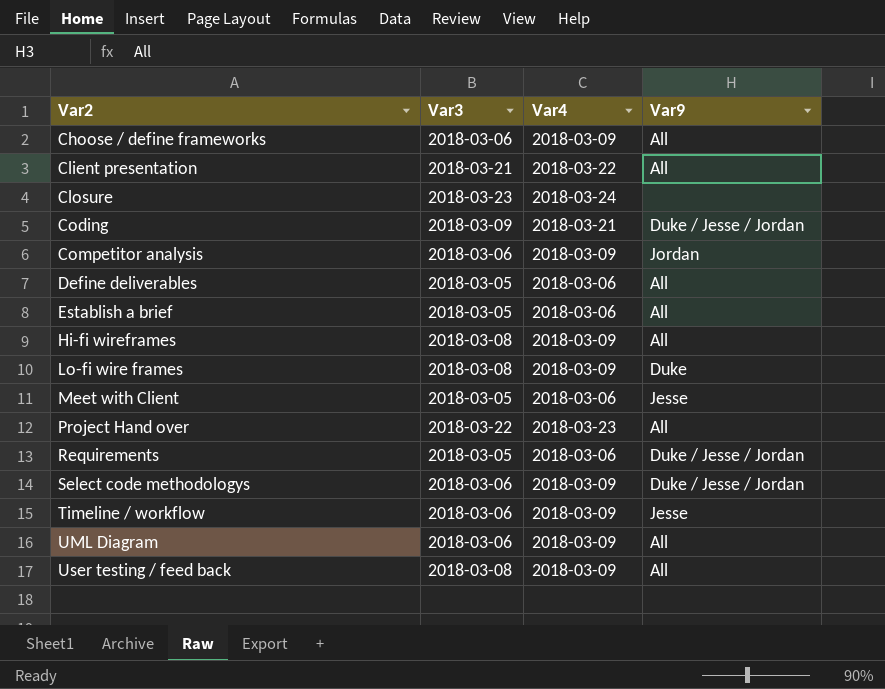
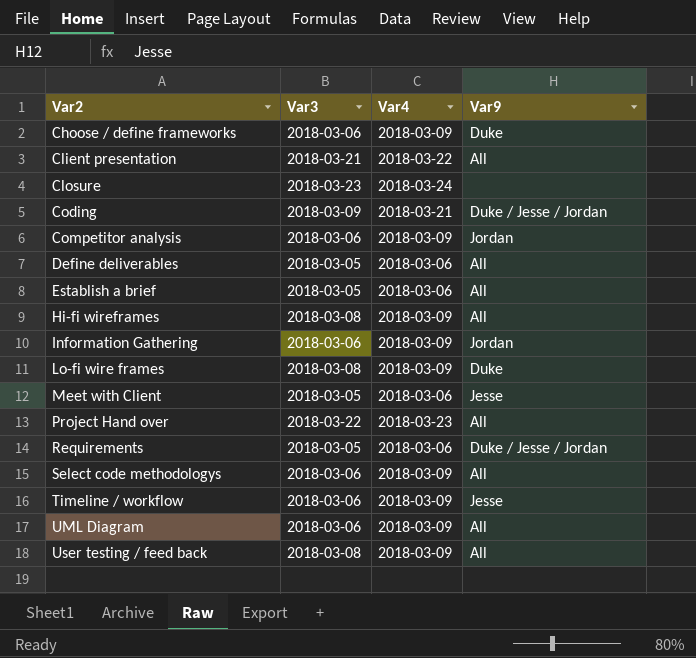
Choose / define frameworks | Var9: All -> Duke
row Information Gathering: none -> 2018-03-06 | 2018-03-09 | Jordan
Select code methodologys | Var9: Duke / Jesse / Jordan -> All

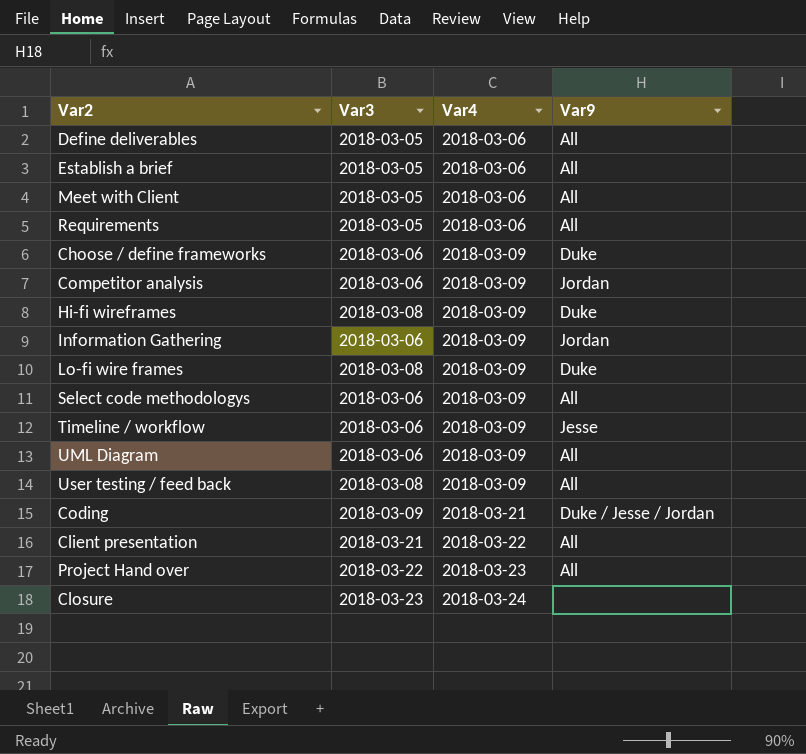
row order: Var2 ascending -> Var4 ascending
Meet with Client | Var9: Jesse -> All
Requirements | Var9: Duke / Jesse / Jordan -> All
Hi-fi wireframes | Var9: All -> Duke

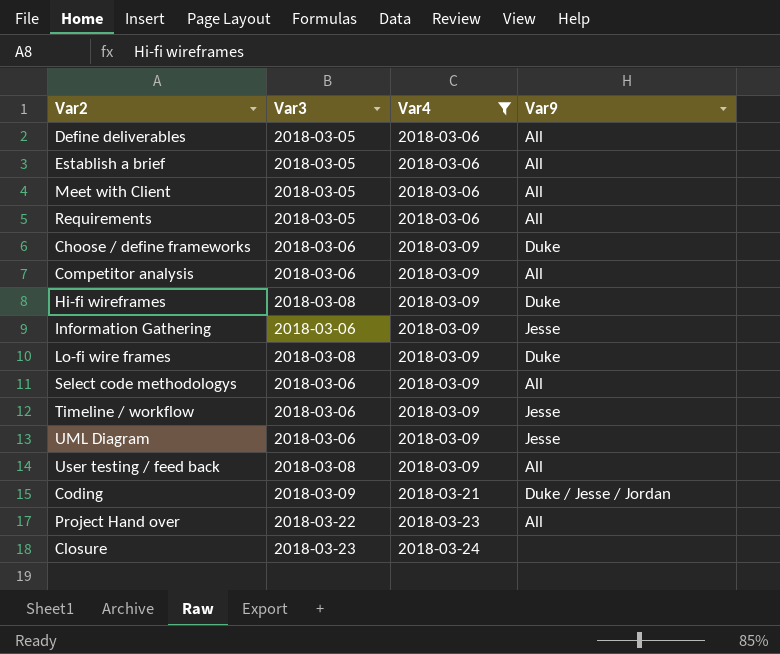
filter: none -> Var4 != 2018-03-22
Competitor analysis | Var9: Jordan -> All
Information Gathering | Var9: Jordan -> Jesse
UML Diagram | Var9: All -> Jesse

